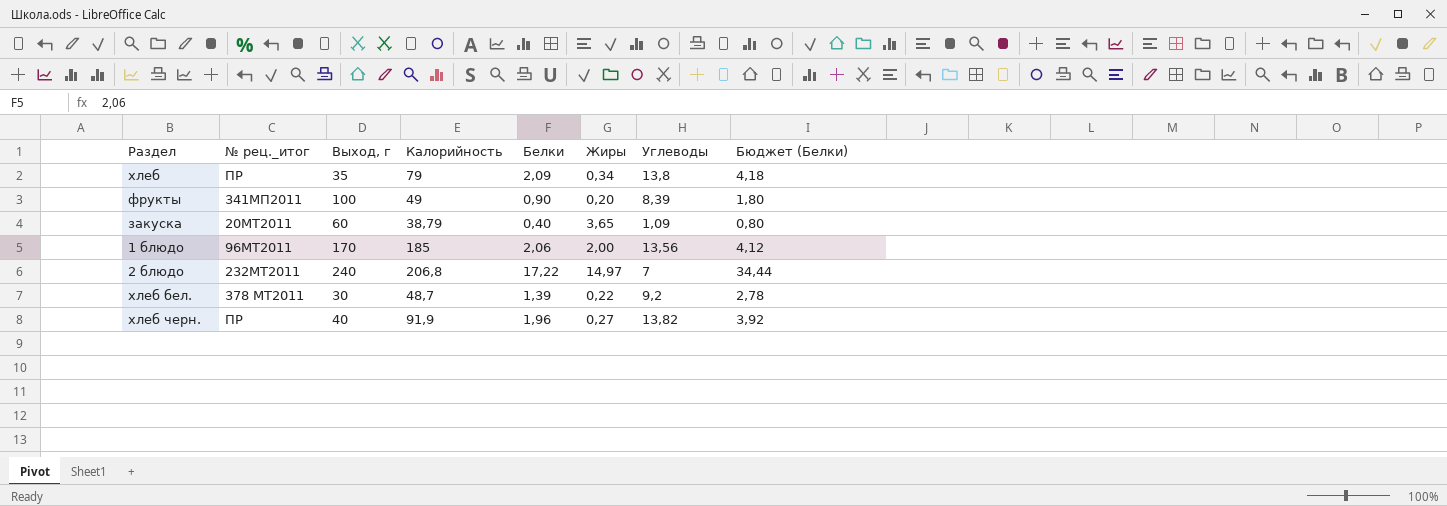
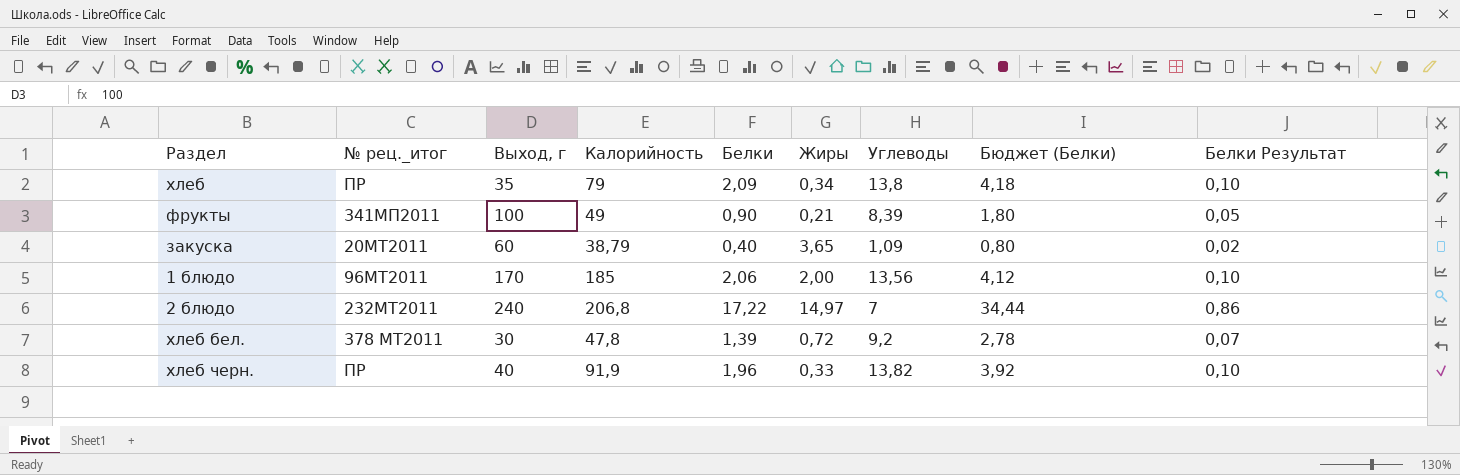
column Белки Результат | formula: none -> [Белки] * 0,05
фрукты | Жиры: 0,20 -> 0,21
хлеб бел. | Калорийность: 48,7 -> 47,8
хлеб бел. | Жиры: 0,22 -> 0,72
хлеб черн. | Жиры: 0,27 -> 0,33

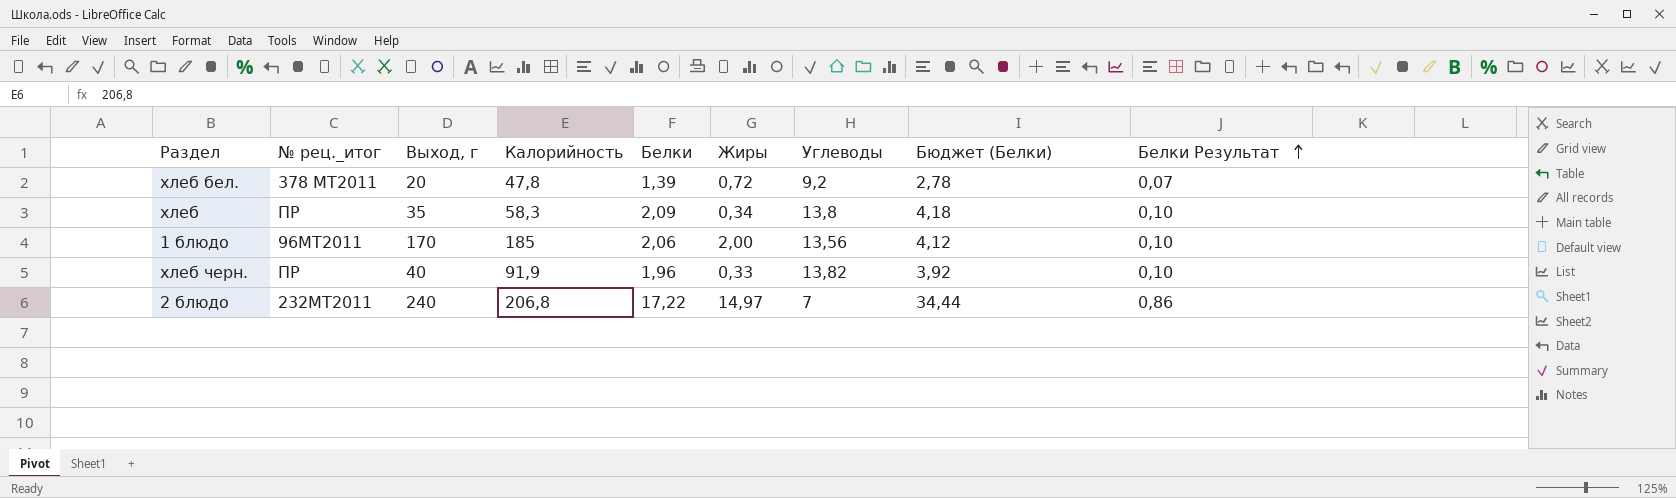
row order: none -> Белки Результат ascending
row фрукты: 341МП2011 | 100 | 49 | 0,90 | 0,21 | 8,39 | 1,80 | 0,05 -> none
row закуска: 20МТ2011 | 60 | 38,79 | 0,40 | 3,65 | 1,09 | 0,80 | 0,02 -> none
хлеб бел. | Выход, г: 30 -> 20
хлеб | Калорийность: 79 -> 58,3

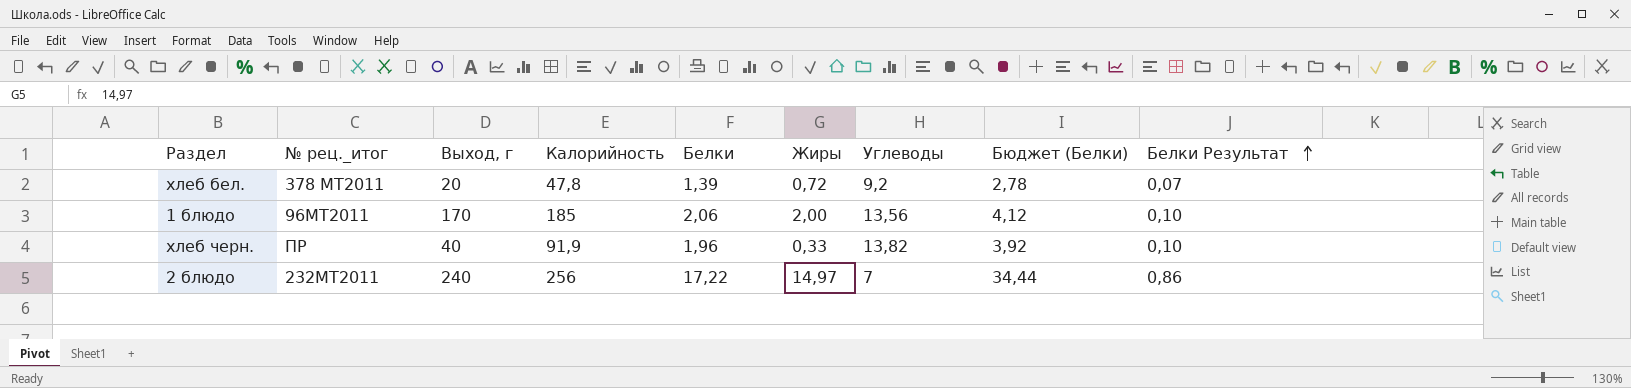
row хлеб: ПР | 35 | 58,3 | 2,09 | 0,34 | 13,8 | 4,18 | 0,10 -> none
2 блюдо | Калорийность: 206,8 -> 256

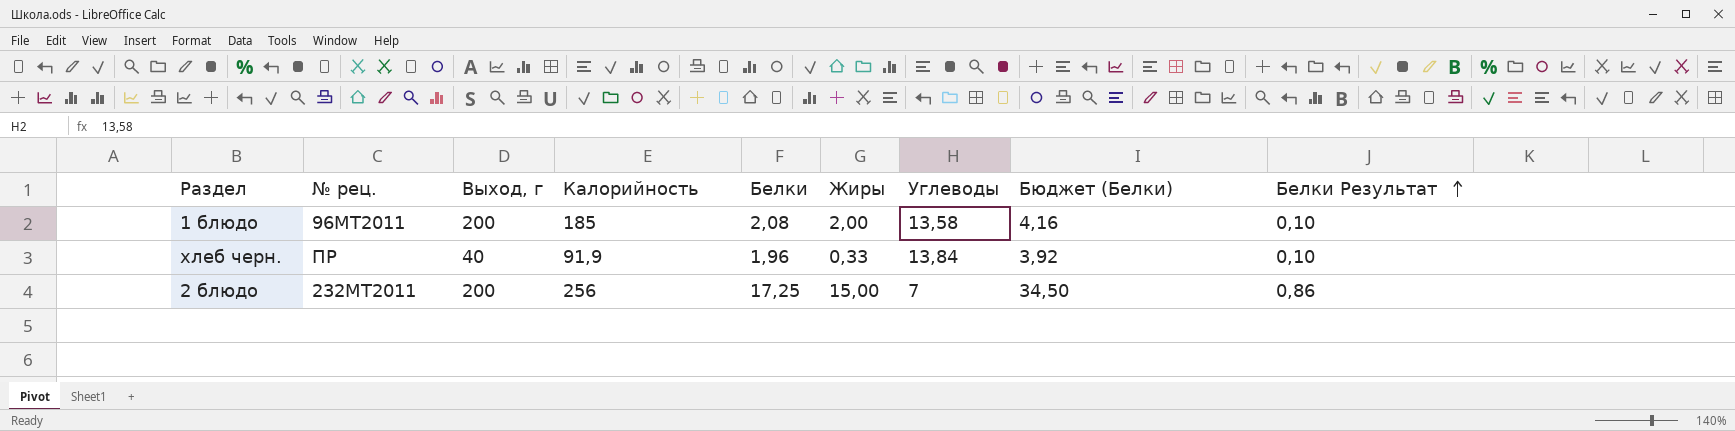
column name: № рец._итог -> № рец.
row хлеб бел.: 378 МТ2011 | 20 | 47,8 | 1,39 | 0,72 | 9,2 | 2,78 | 0,07 -> none
1 блюдо | Выход, г: 170 -> 200
1 блюдо | Белки: 2,06 -> 2,08
1 блюдо | Углеводы: 13,56 -> 13,58
1 блюдо | Бюджет (Белки): 4,12 -> 4,16
хлеб черн. | Углеводы: 13,82 -> 13,84
2 блюдо | Выход, г: 240 -> 200
2 блюдо | Белки: 17,22 -> 17,25
2 блюдо | Жиры: 14,97 -> 15,00
2 блюдо | Бюджет (Белки): 34,44 -> 34,50

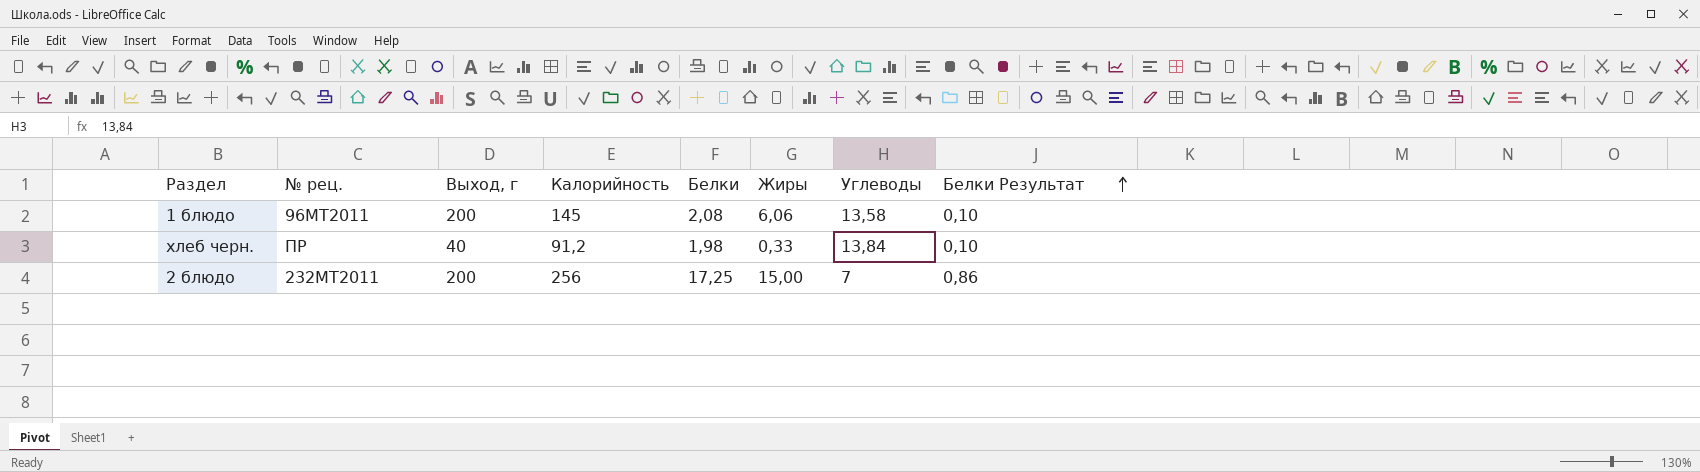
column Бюджет (Белки) | formula: [Белки] * 2 -> none
1 блюдо | Калорийность: 185 -> 145
1 блюдо | Жиры: 2,00 -> 6,06
хлеб черн. | Калорийность: 91,9 -> 91,2
хлеб черн. | Белки: 1,96 -> 1,98

